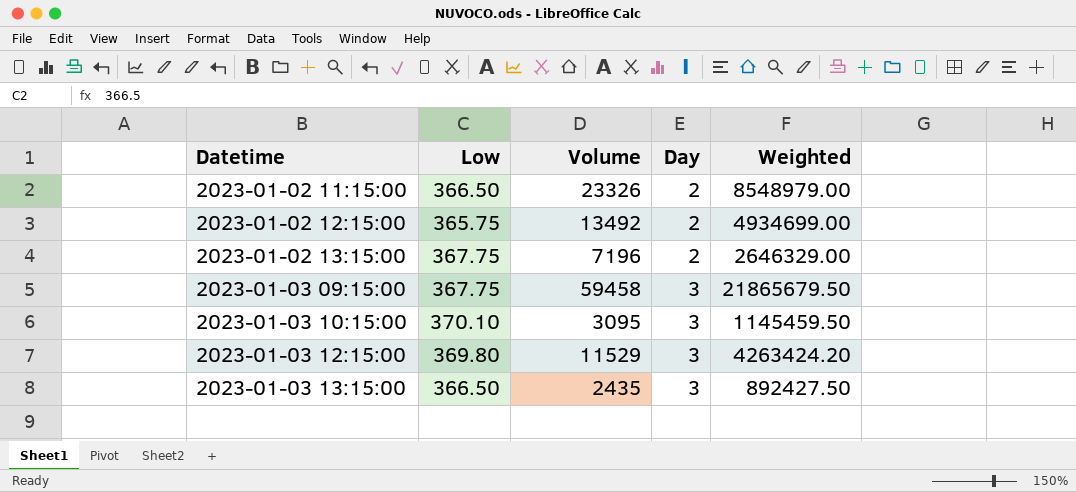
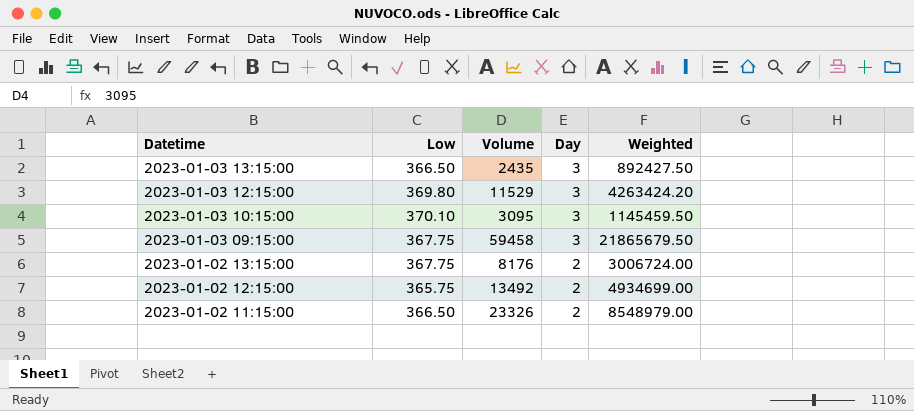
row order: Datetime ascending -> Datetime descending
2023-01-02 13:15:00 | Volume: 7196 -> 8176
2023-01-02 13:15:00 | Weighted: 2646329.00 -> 3006724.00

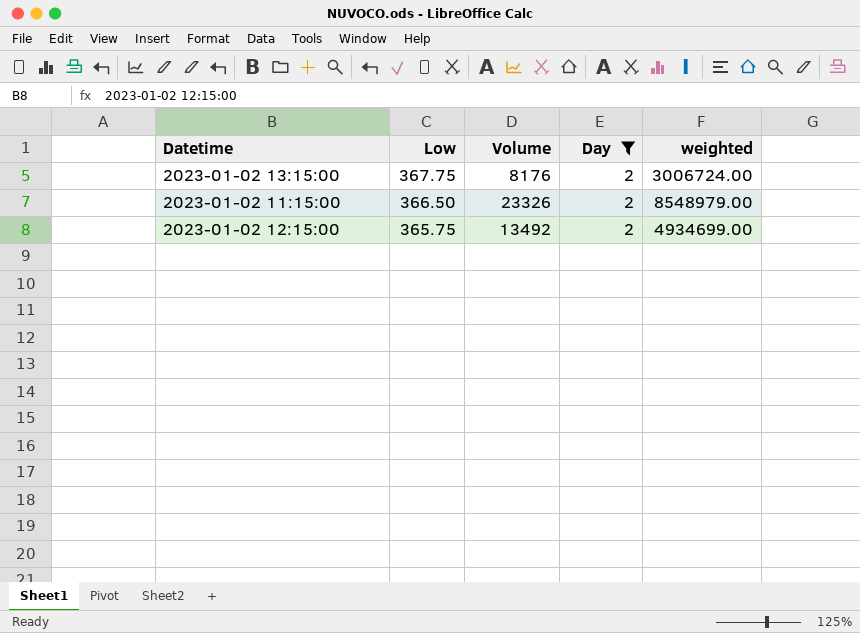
filter: none -> Day = 2
row order: Datetime descending -> Low descending
column name: Weighted -> weighted

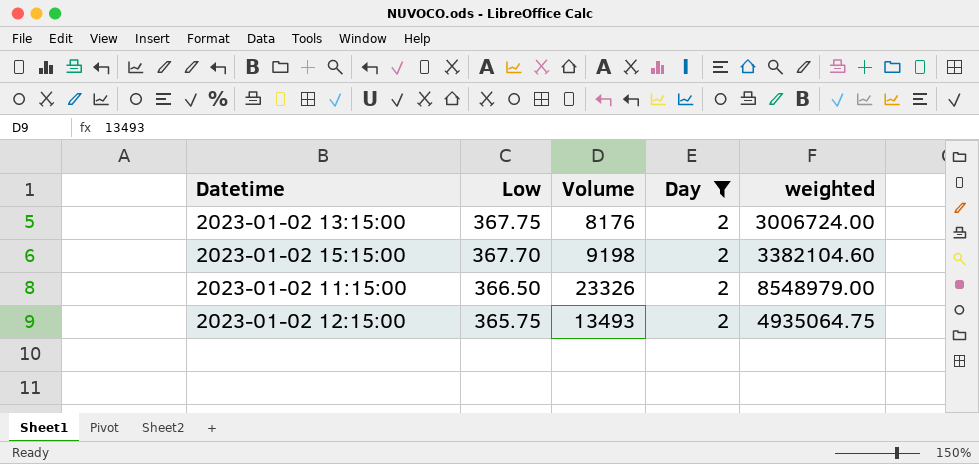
row 2023-01-02 15:15:00: none -> 367.70 | 9198 | 2 | 3382104.60
2023-01-02 12:15:00 | Volume: 13492 -> 13493
2023-01-02 12:15:00 | weighted: 4934699.00 -> 4935064.75

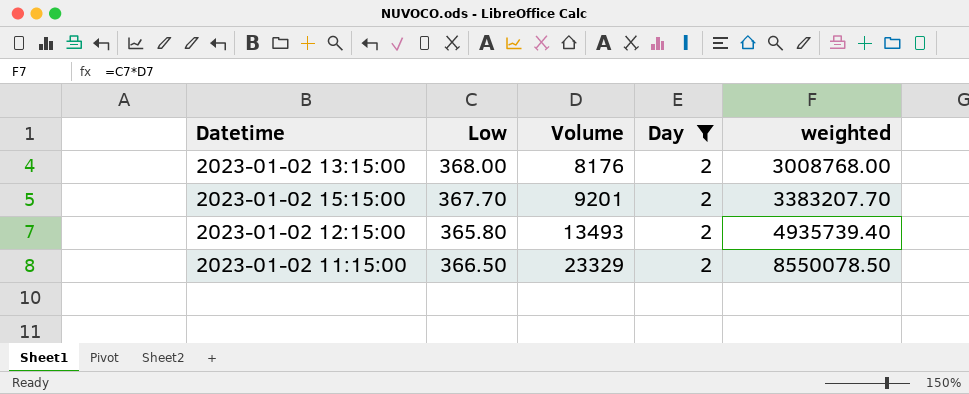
row order: Low descending -> Volume ascending
2023-01-02 13:15:00 | Low: 367.75 -> 368.00
2023-01-02 13:15:00 | weighted: 3006724.00 -> 3008768.00
2023-01-02 15:15:00 | Volume: 9198 -> 9201
2023-01-02 15:15:00 | weighted: 3382104.60 -> 3383207.70
2023-01-02 12:15:00 | Low: 365.75 -> 365.80
2023-01-02 12:15:00 | weighted: 4935064.75 -> 4935739.40
2023-01-02 11:15:00 | Volume: 23326 -> 23329
2023-01-02 11:15:00 | weighted: 8548979.00 -> 8550078.50

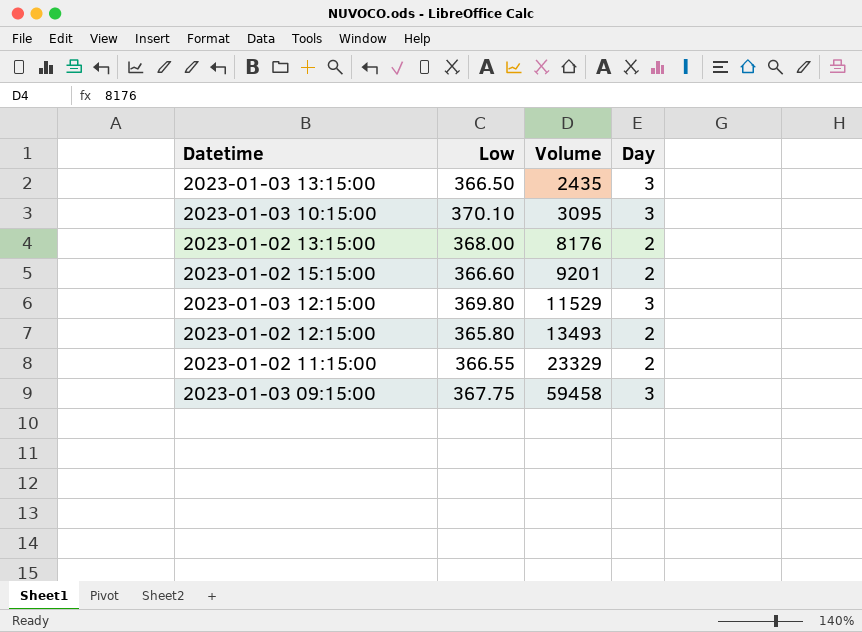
filter: Day = 2 -> none
column weighted | formula: [Low] * [Volume] -> none
2023-01-02 15:15:00 | Low: 367.70 -> 366.60
2023-01-02 11:15:00 | Low: 366.50 -> 366.55

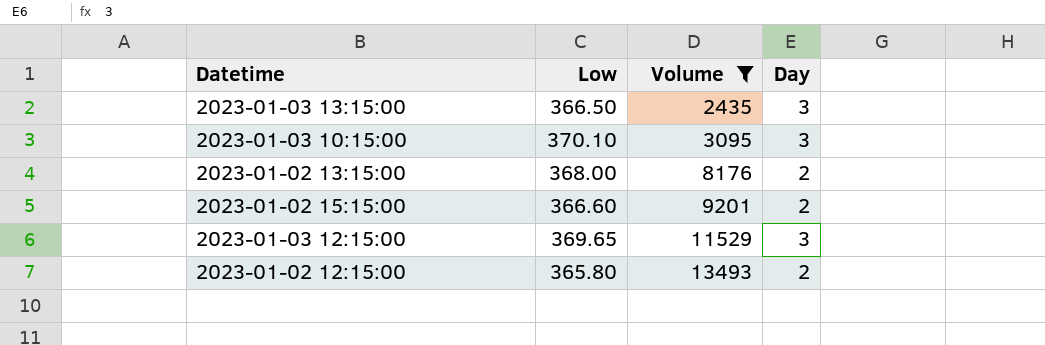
filter: none -> Volume <= 13493
2023-01-03 12:15:00 | Low: 369.80 -> 369.65

